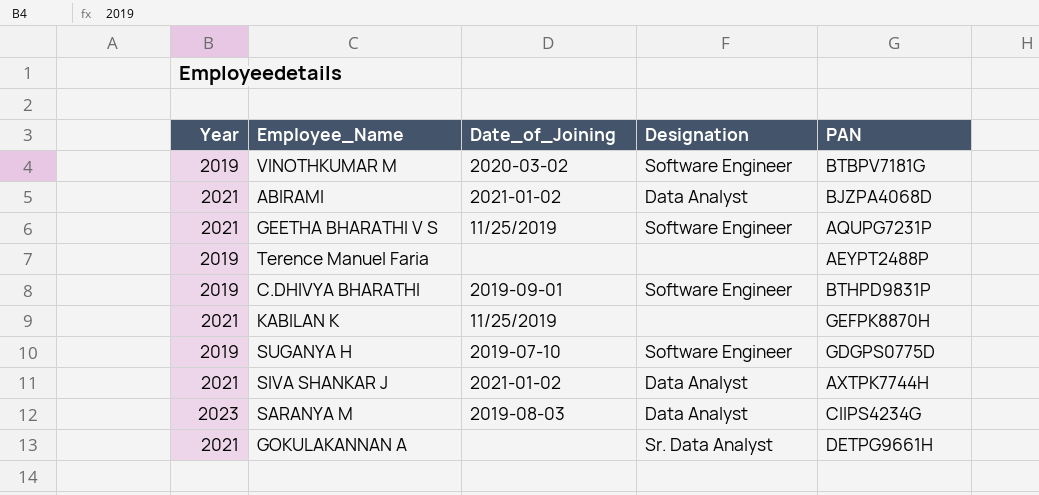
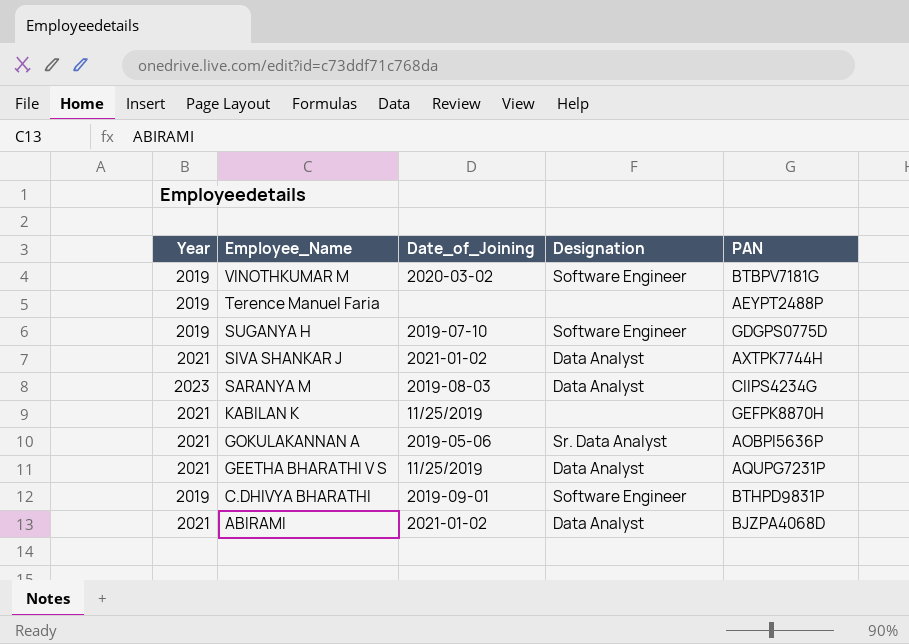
row order: none -> Employee_Name descending
GOKULAKANNAN A | Date_of_Joining: none -> 2019-05-06
GOKULAKANNAN A | PAN: DETPG9661H -> AOBPI5636P
GEETHA BHARATHI V S | Designation: Software Engineer -> Data Analyst

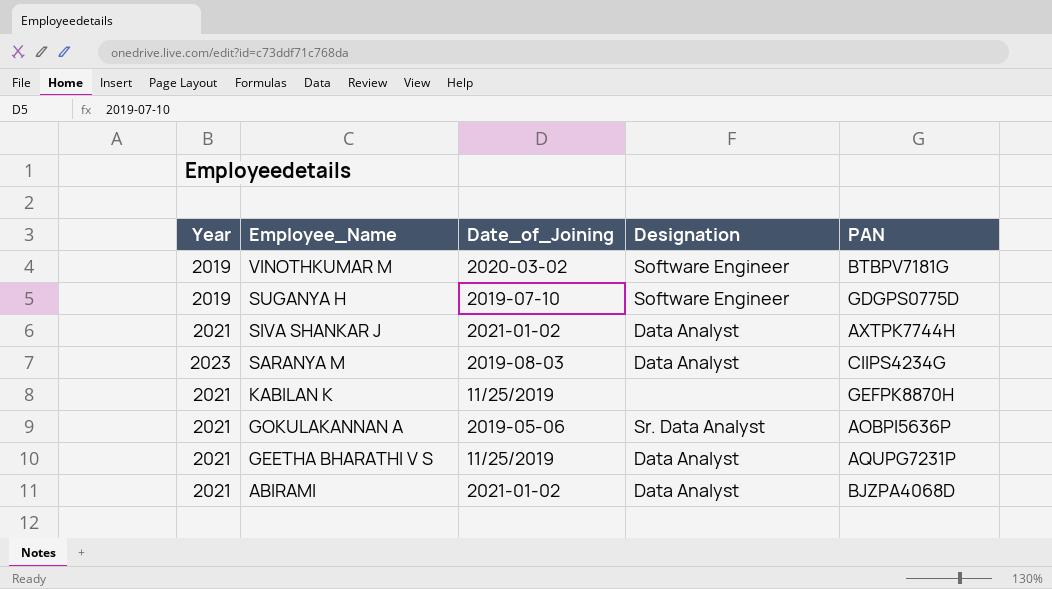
row Terence Manuel Faria: 2019 | none | none | AEYPT2488P -> none
row C.DHIVYA BHARATHI: 2019 | 2019-09-01 | Software Engineer | BTHPD9831P -> none

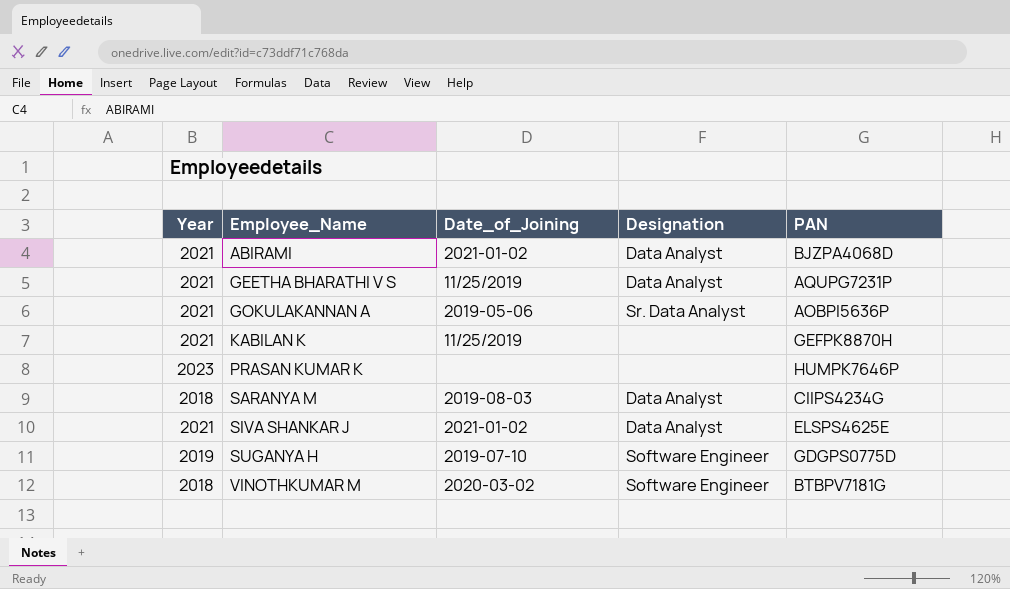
row order: Employee_Name descending -> Employee_Name ascending
row PRASAN KUMAR K: none -> 2023 | none | none | HUMPK7646P
SARANYA M | Year: 2023 -> 2018
SIVA SHANKAR J | PAN: AXTPK7744H -> ELSPS4625E
VINOTHKUMAR M | Year: 2019 -> 2018

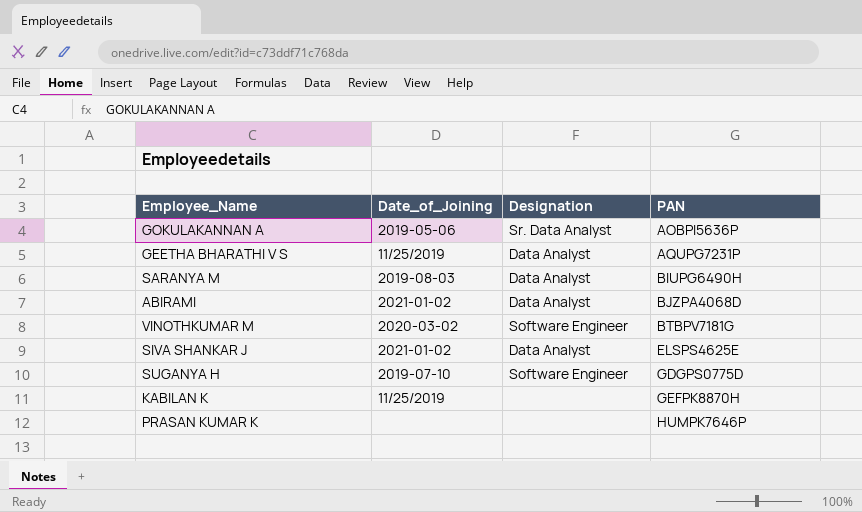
row order: Employee_Name ascending -> PAN ascending
column Year | position: 1 -> none
SARANYA M | PAN: CIIPS4234G -> BIUPG6490H

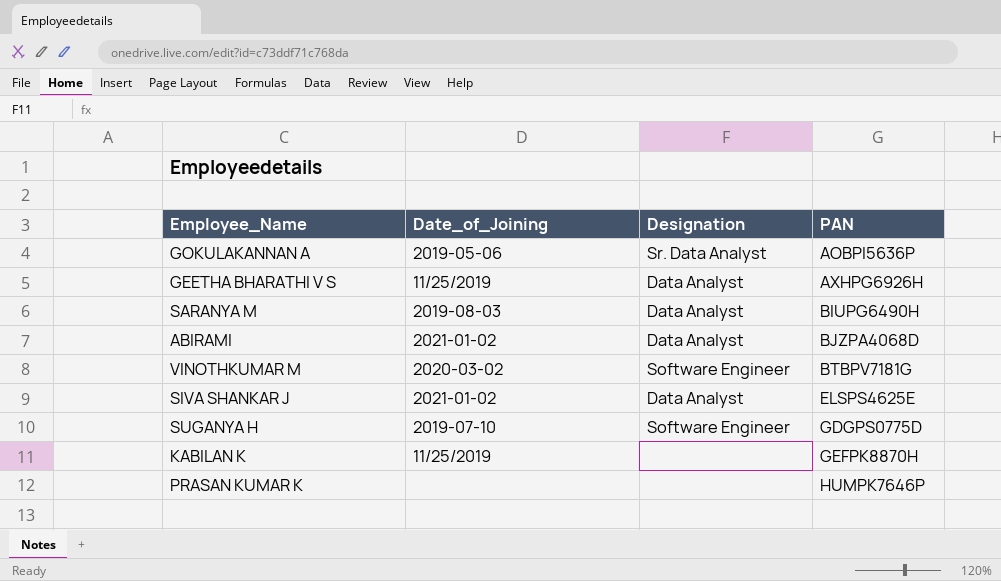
GEETHA BHARATHI V S | PAN: AQUPG7231P -> AXHPG6926H

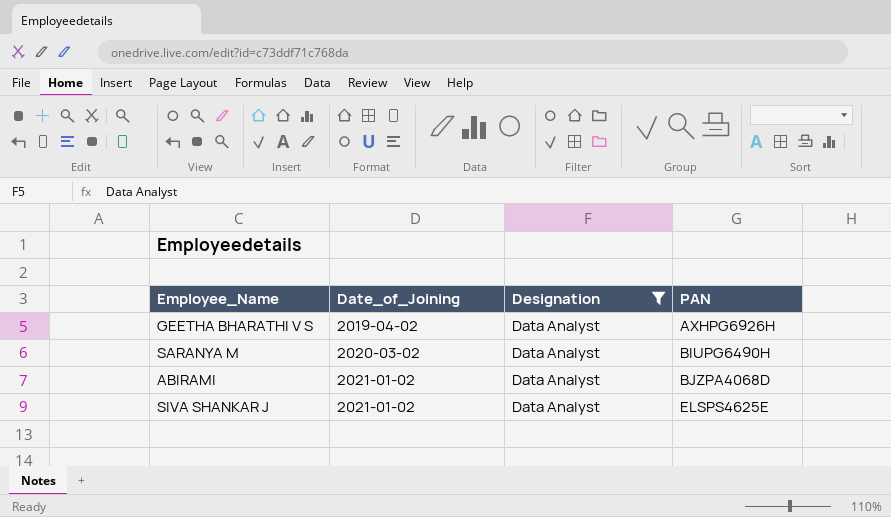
filter: none -> Designation = Data Analyst
GEETHA BHARATHI V S | Date_of_Joining: 11/25/2019 -> 2019-04-02
SARANYA M | Date_of_Joining: 2019-08-03 -> 2020-03-02

